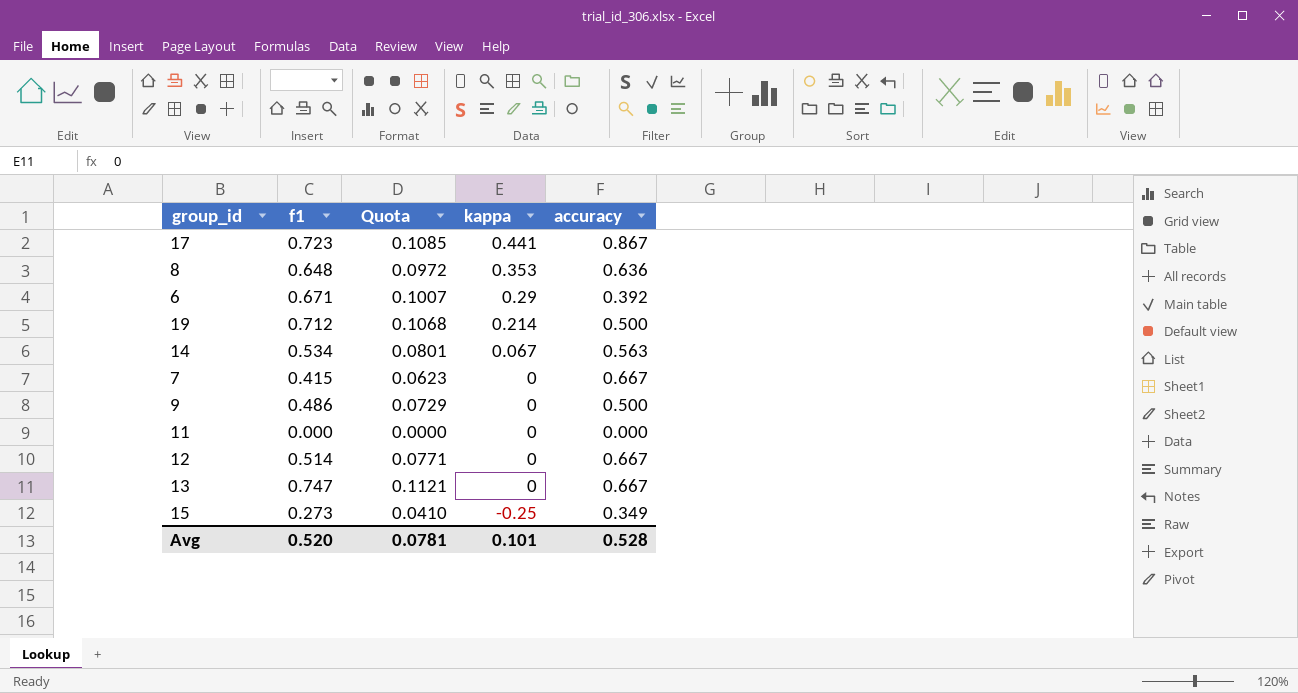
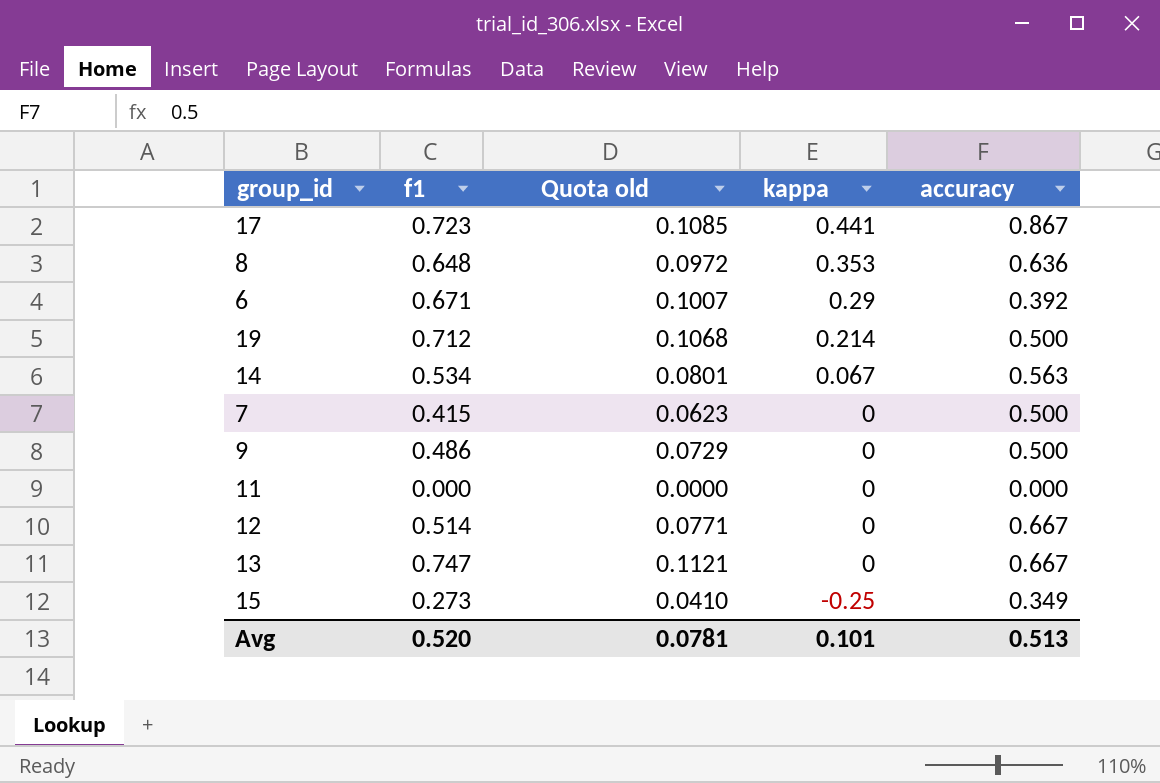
column name: Quota -> Quota old
7 | accuracy: 0.667 -> 0.500
Avg | accuracy: 0.528 -> 0.513

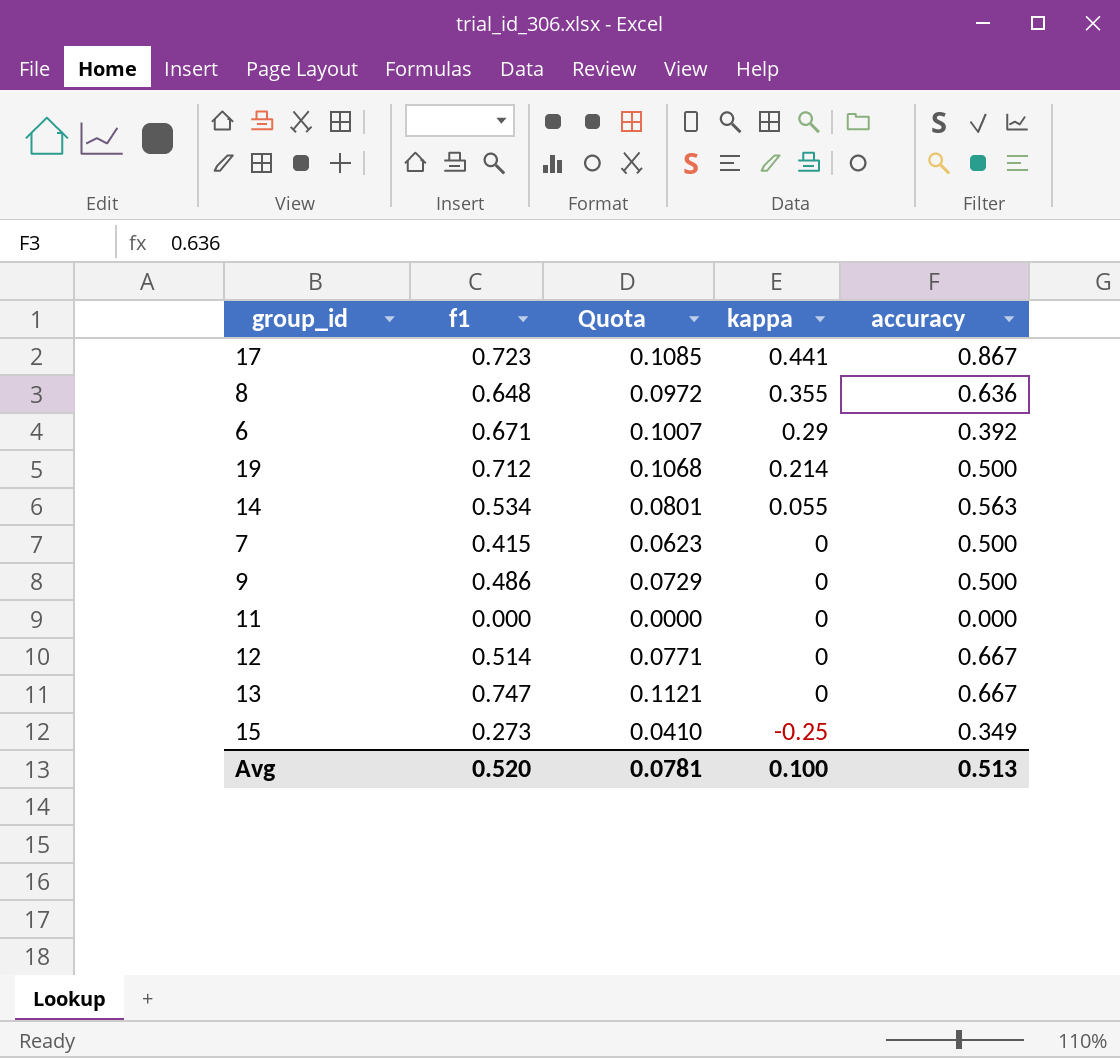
column name: Quota old -> Quota
8 | kappa: 0.353 -> 0.355
14 | kappa: 0.067 -> 0.055
Avg | kappa: 0.101 -> 0.100

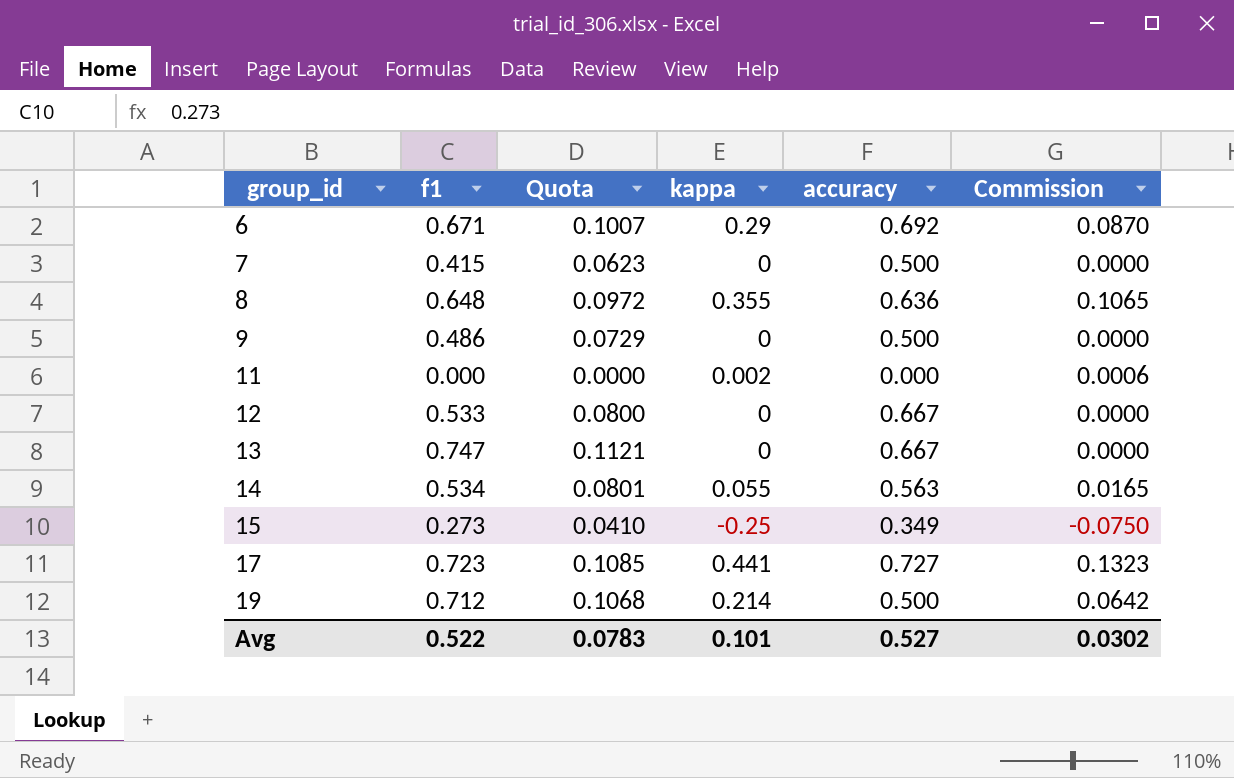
row order: kappa descending -> group_id ascending
column Commission | formula: none -> [kappa] * 0.3
6 | accuracy: 0.392 -> 0.692
11 | kappa: 0 -> 0.002
12 | f1: 0.514 -> 0.533
12 | Quota: 0.0771 -> 0.0800
17 | accuracy: 0.867 -> 0.727
Avg | f1: 0.520 -> 0.522
Avg | Quota: 0.0781 -> 0.0783
Avg | kappa: 0.100 -> 0.101
Avg | accuracy: 0.513 -> 0.527

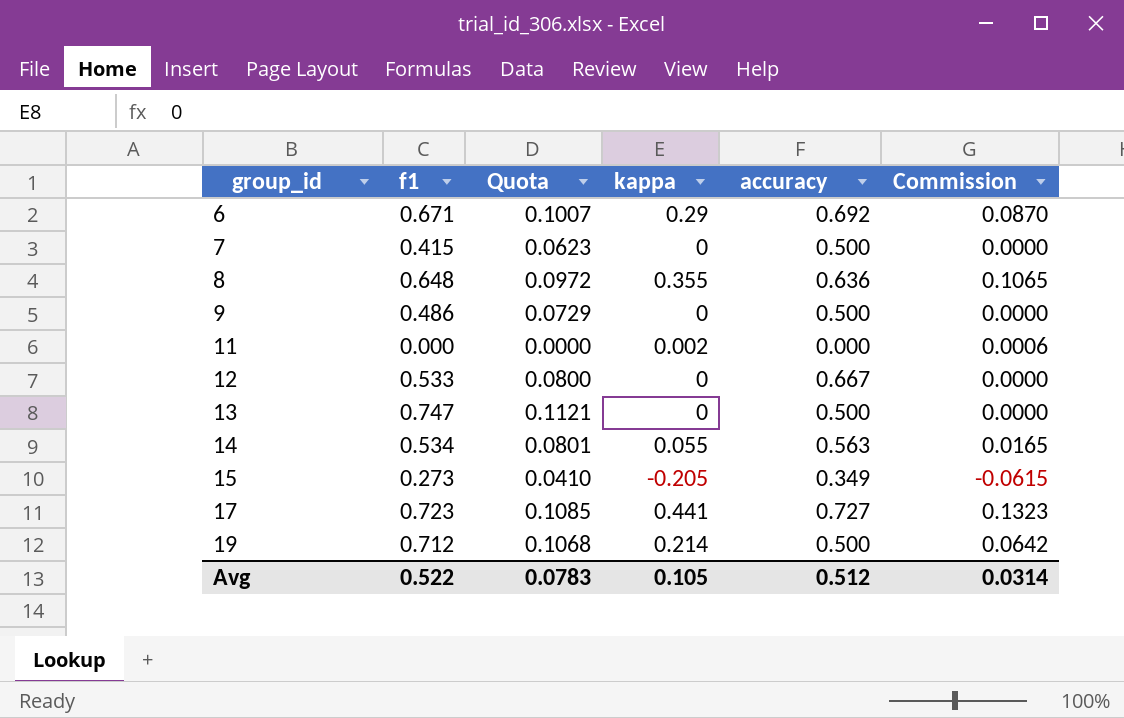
13 | accuracy: 0.667 -> 0.500
15 | kappa: -0.25 -> -0.205
15 | Commission: -0.0750 -> -0.0615
Avg | kappa: 0.101 -> 0.105
Avg | accuracy: 0.527 -> 0.512
Avg | Commission: 0.0302 -> 0.0314

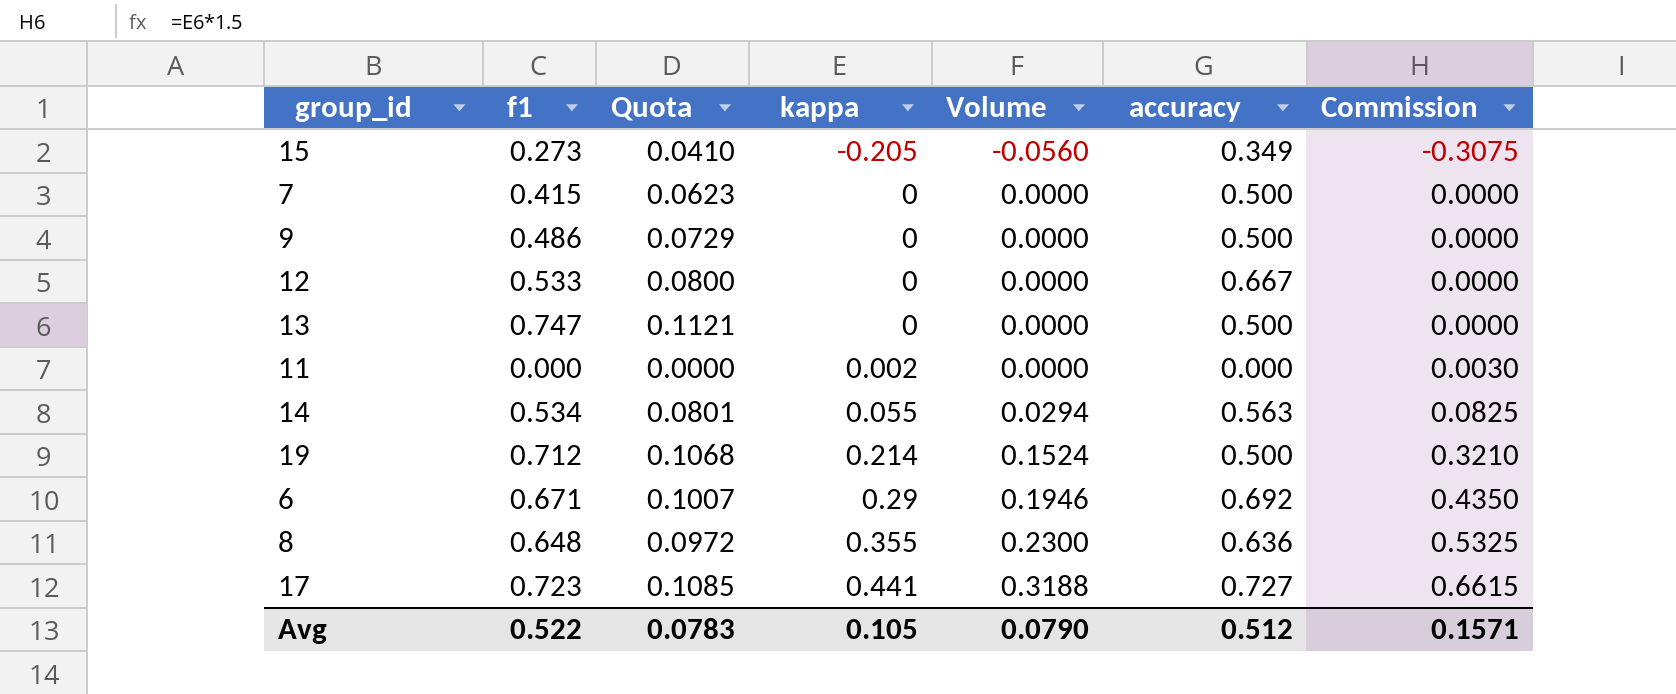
row order: group_id ascending -> kappa ascending
column Volume | formula: none -> [f1] * [kappa]
column Commission | formula: [kappa] * 0.3 -> [kappa] * 1.5
Avg | Commission: 0.0314 -> 0.1571

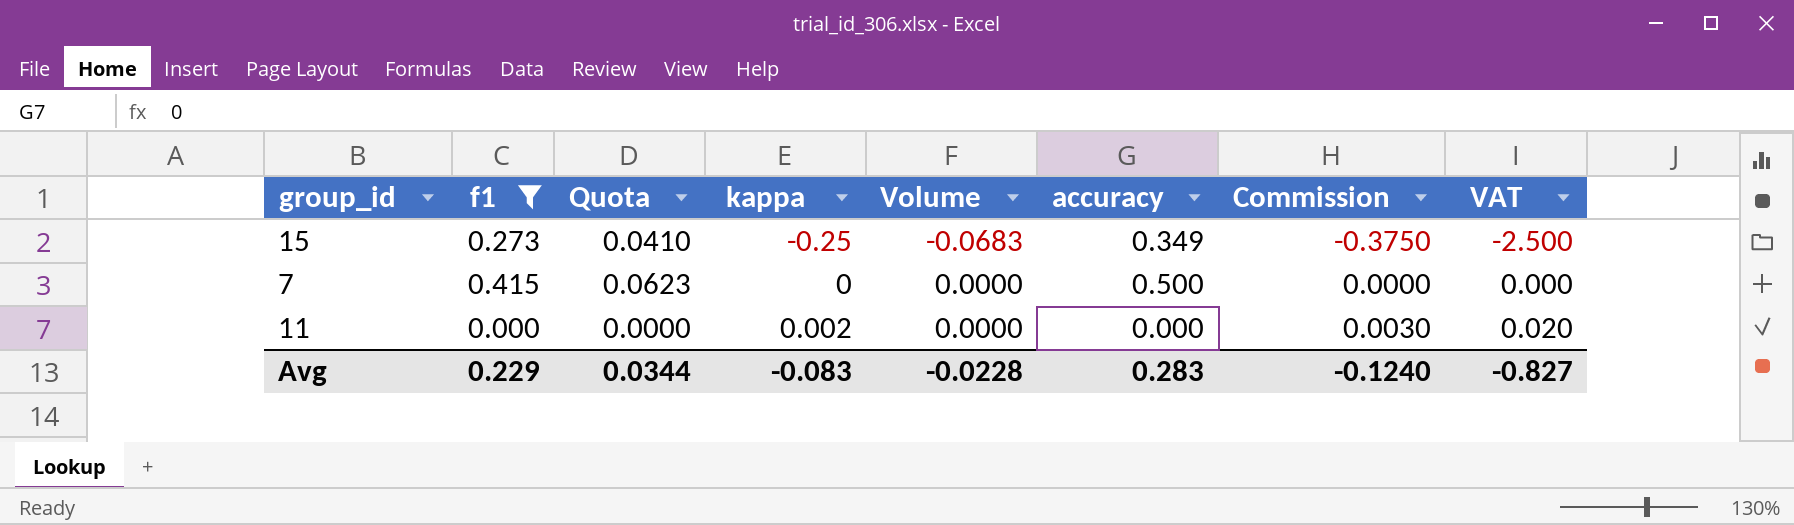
filter: none -> f1 <= 0.415
column VAT | formula: none -> [kappa] * 10
15 | kappa: -0.205 -> -0.25
15 | Volume: -0.0560 -> -0.0683
15 | Commission: -0.3075 -> -0.3750
Avg | f1: 0.522 -> 0.229
Avg | Quota: 0.0783 -> 0.0344
Avg | kappa: 0.105 -> -0.083
Avg | Volume: 0.0790 -> -0.0228
Avg | accuracy: 0.512 -> 0.283
Avg | Commission: 0.1571 -> -0.1240

